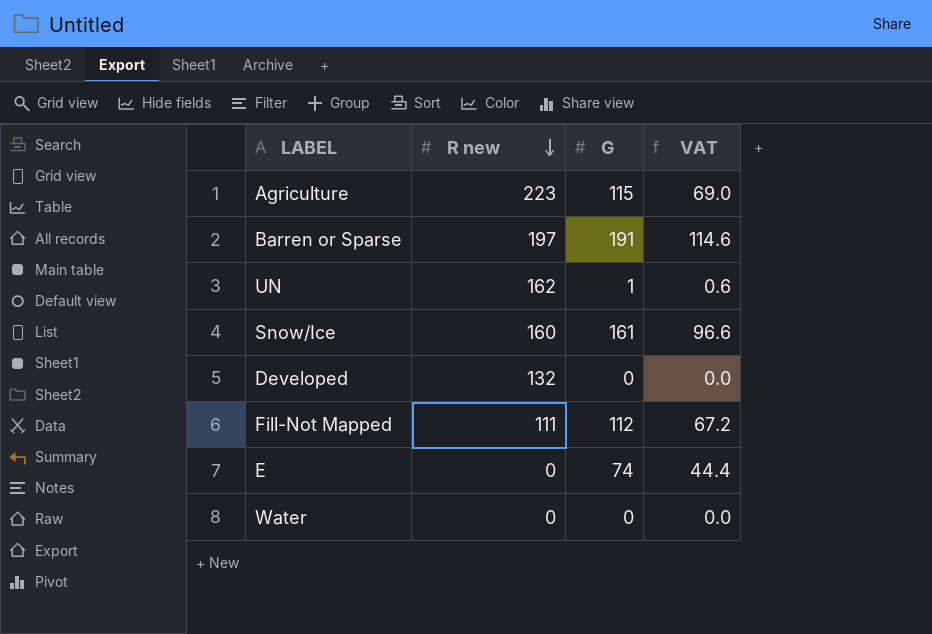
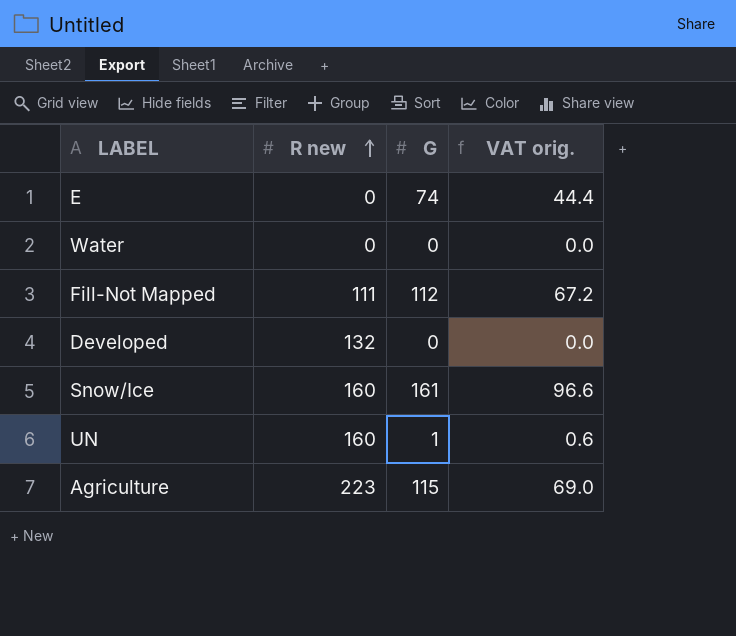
row order: R new descending -> R new ascending
column name: VAT -> VAT orig.
row Barren or Sparse: 197 | 191 | 114.6 -> none
UN | R new: 162 -> 160

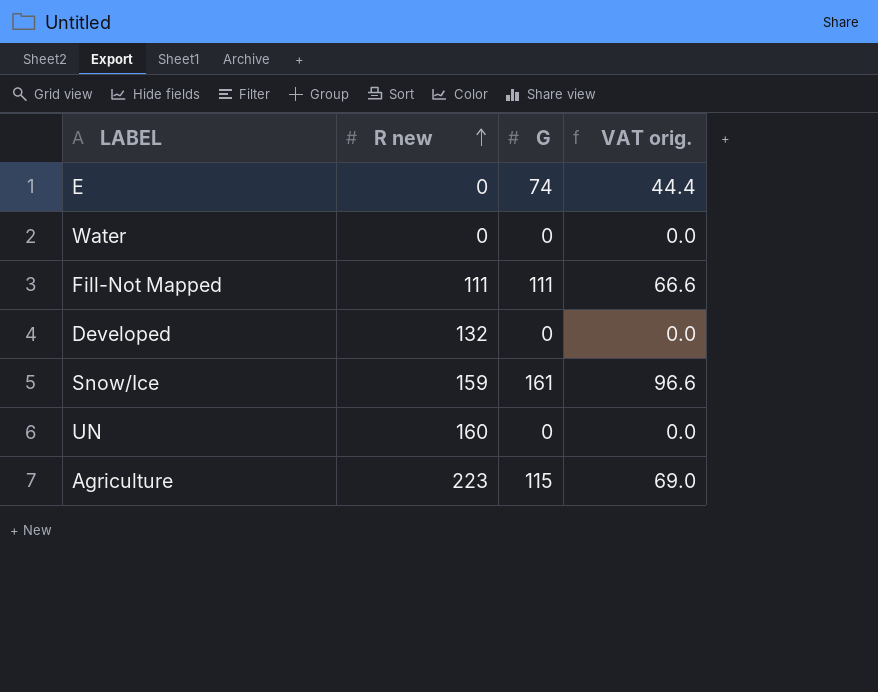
Fill-Not Mapped | G: 112 -> 111
Fill-Not Mapped | VAT orig.: 67.2 -> 66.6
Snow/Ice | R new: 160 -> 159
UN | G: 1 -> 0
UN | VAT orig.: 0.6 -> 0.0

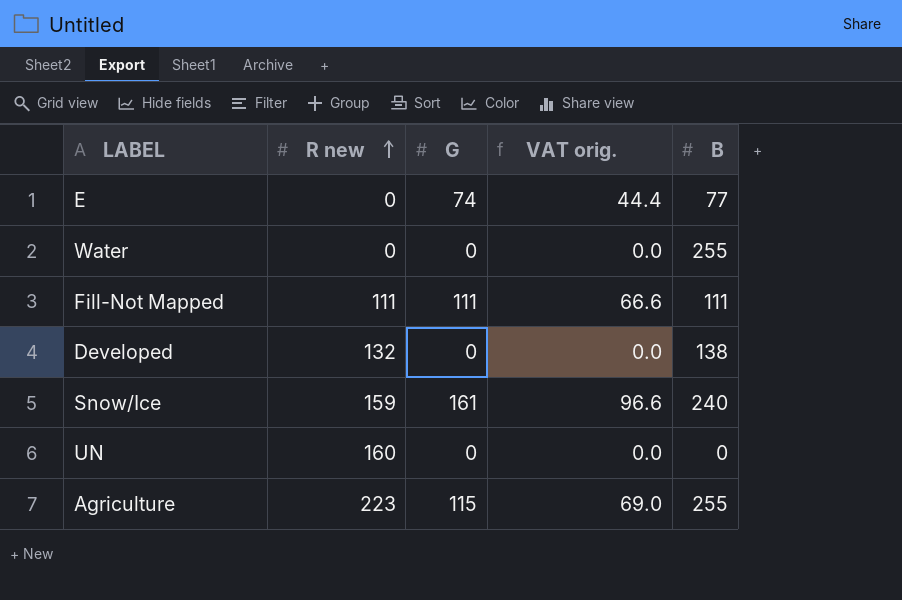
column B | position: none -> 5

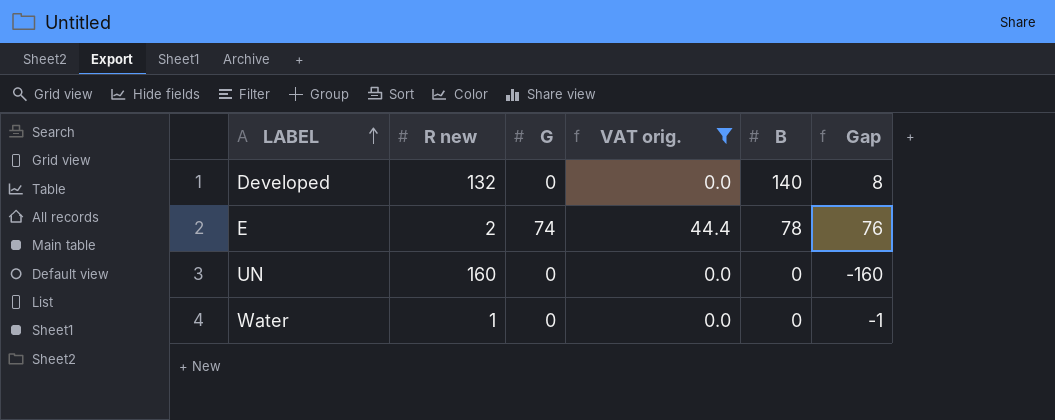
filter: none -> VAT orig. <= 44.4
row order: R new ascending -> LABEL ascending
column Gap | formula: none -> [B] - [R new]
Developed | B: 138 -> 140
E | R new: 0 -> 2
E | B: 77 -> 78
Water | R new: 0 -> 1
Water | B: 255 -> 0

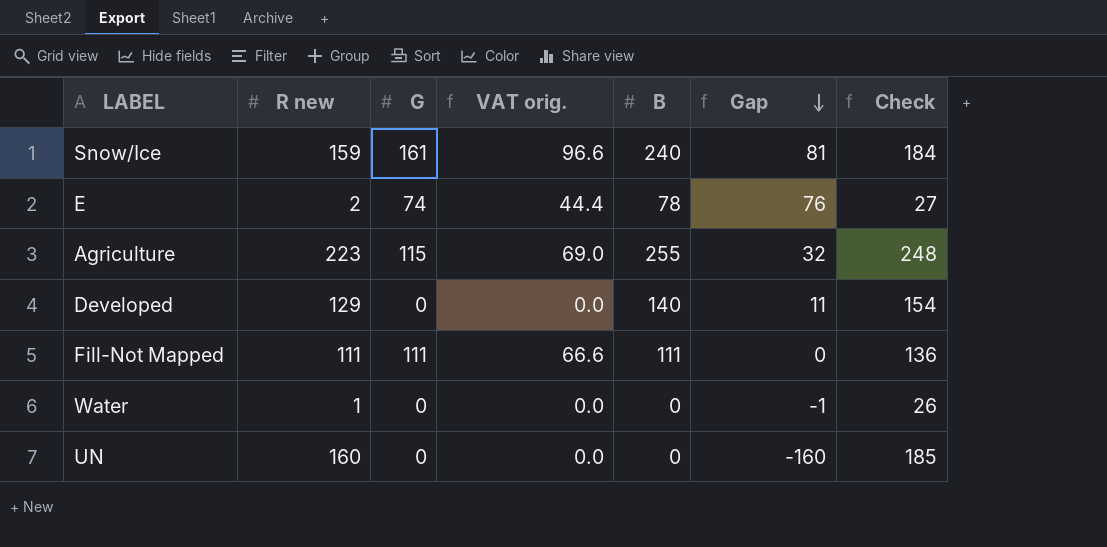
filter: VAT orig. <= 44.4 -> none
row order: LABEL ascending -> Gap descending
column Check | formula: none -> [R new] + 25
Developed | R new: 132 -> 129
Developed | Gap: 8 -> 11

